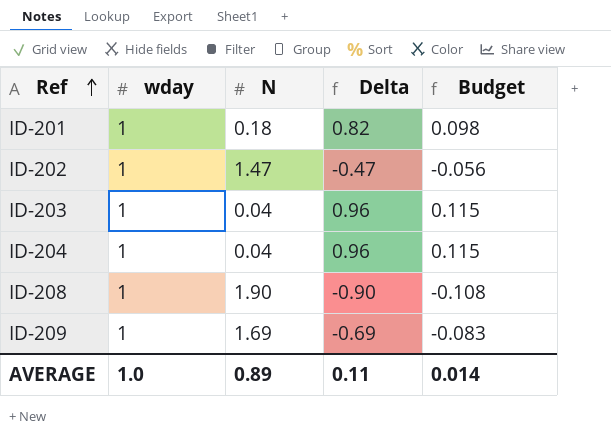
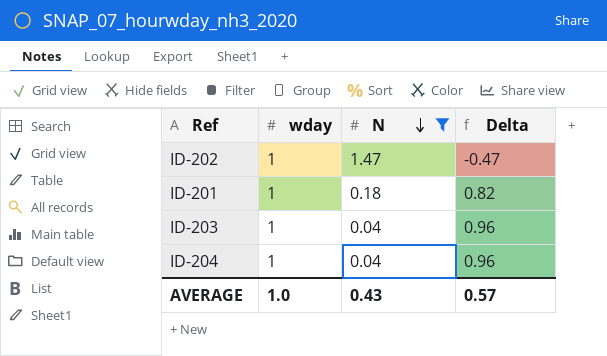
filter: none -> N <= 1.47
row order: Ref ascending -> N descending
column Budget | formula: [Delta] * 0.12 -> none
AVERAGE | N: 0.89 -> 0.43
AVERAGE | Delta: 0.11 -> 0.57

